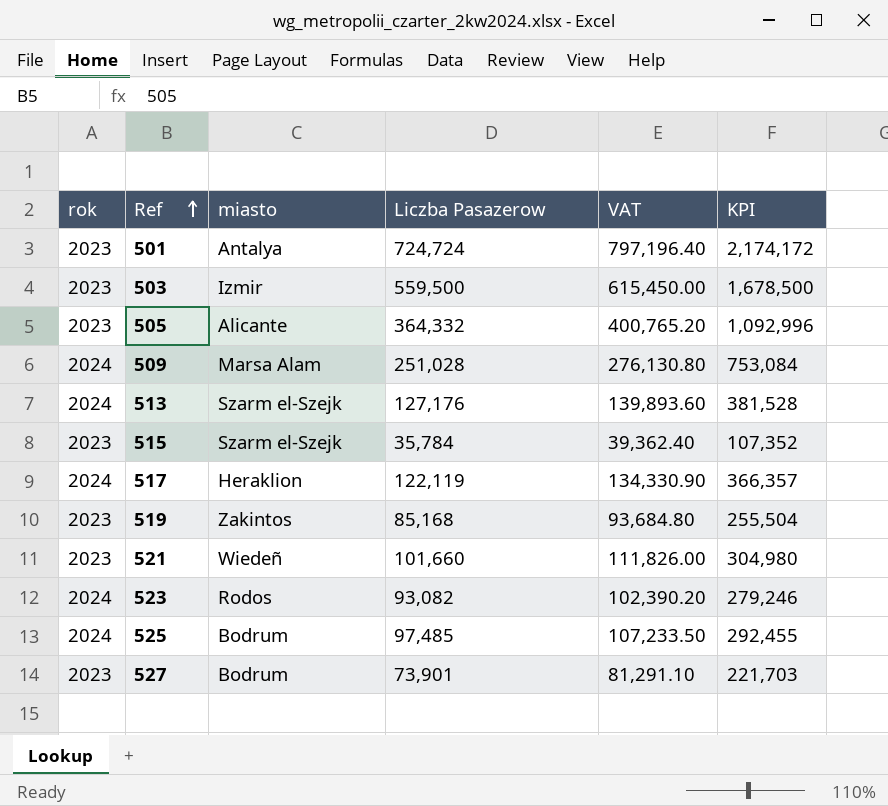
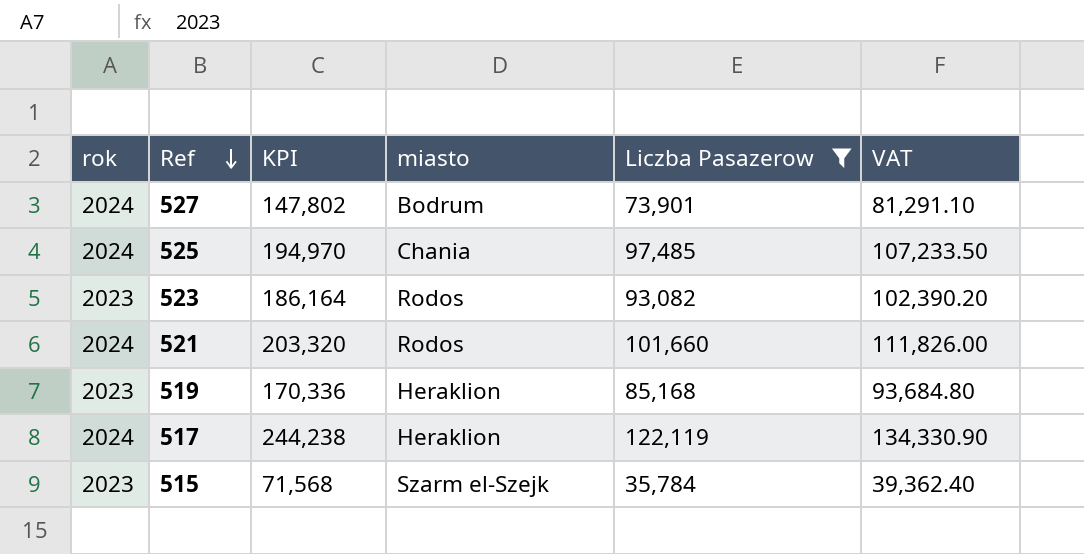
filter: none -> Liczba Pasazerow <= 122,119
row order: Ref ascending -> Ref descending
column KPI | formula: [Liczba Pasazerow] * 3 -> [Liczba Pasazerow] * 2
column KPI | position: 6 -> 3
527 | rok: 2023 -> 2024
525 | miasto: Bodrum -> Chania
523 | rok: 2024 -> 2023
521 | rok: 2023 -> 2024
521 | miasto: Wiedeñ -> Rodos
519 | miasto: Zakintos -> Heraklion

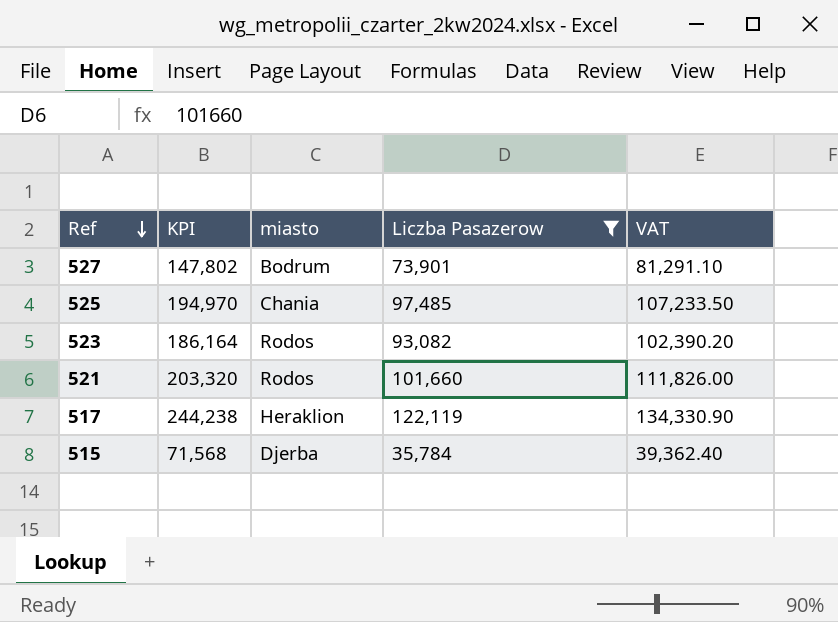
column rok | position: 1 -> none
row 519: 2023 | 170,336 | Heraklion | 85,168 | 93,684.80 -> none
515 | miasto: Szarm el-Szejk -> Djerba

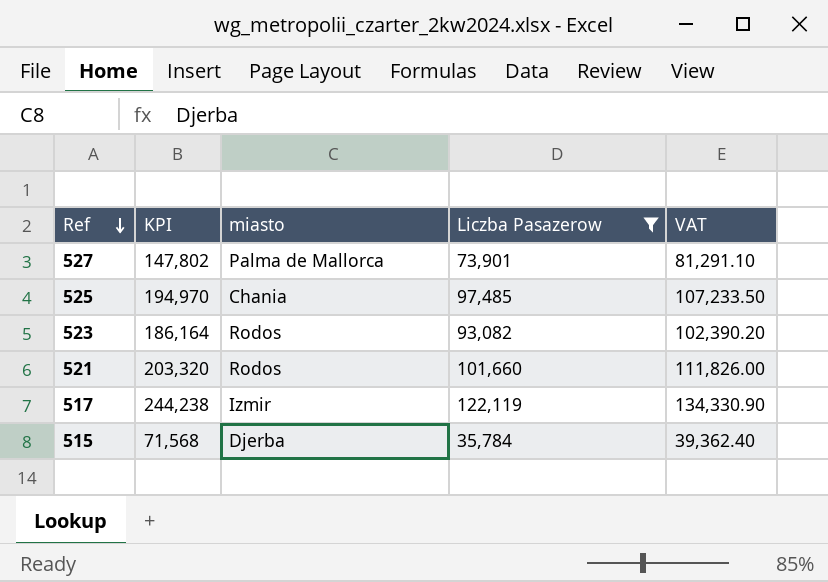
527 | miasto: Bodrum -> Palma de Mallorca
517 | miasto: Heraklion -> Izmir

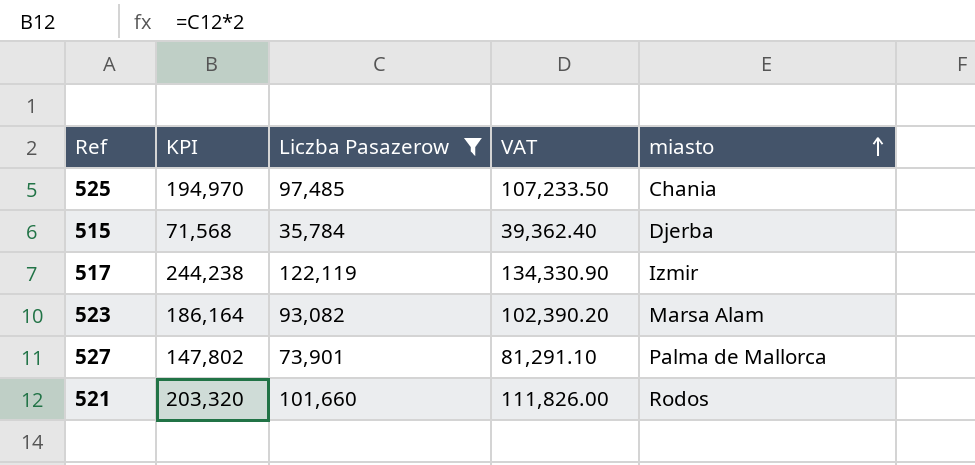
row order: Ref descending -> miasto ascending
column miasto | position: 3 -> 5
523 | miasto: Rodos -> Marsa Alam

